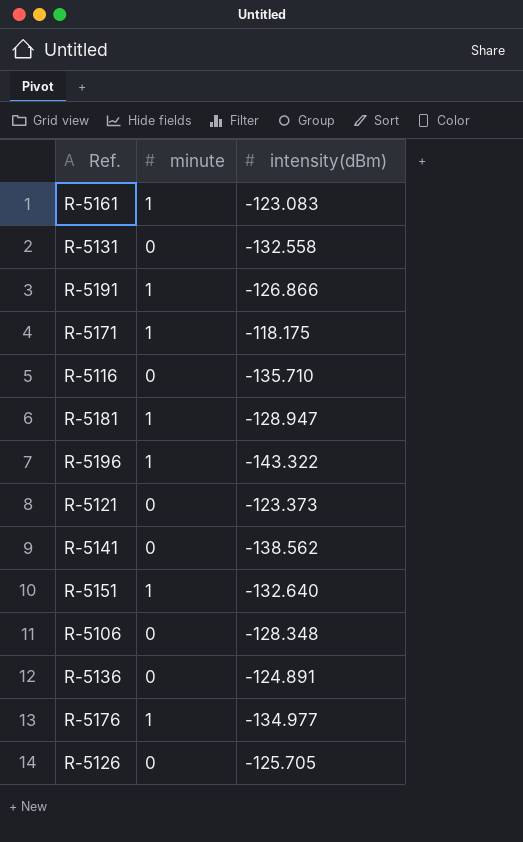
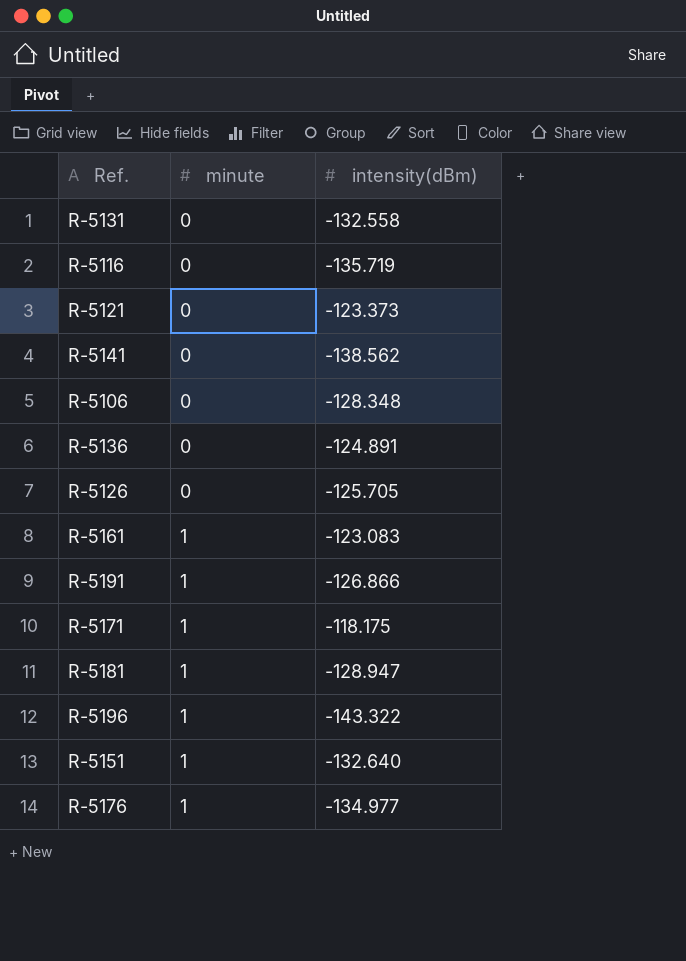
row order: none -> minute ascending
R-5116 | intensity(dBm): -135.710 -> -135.719

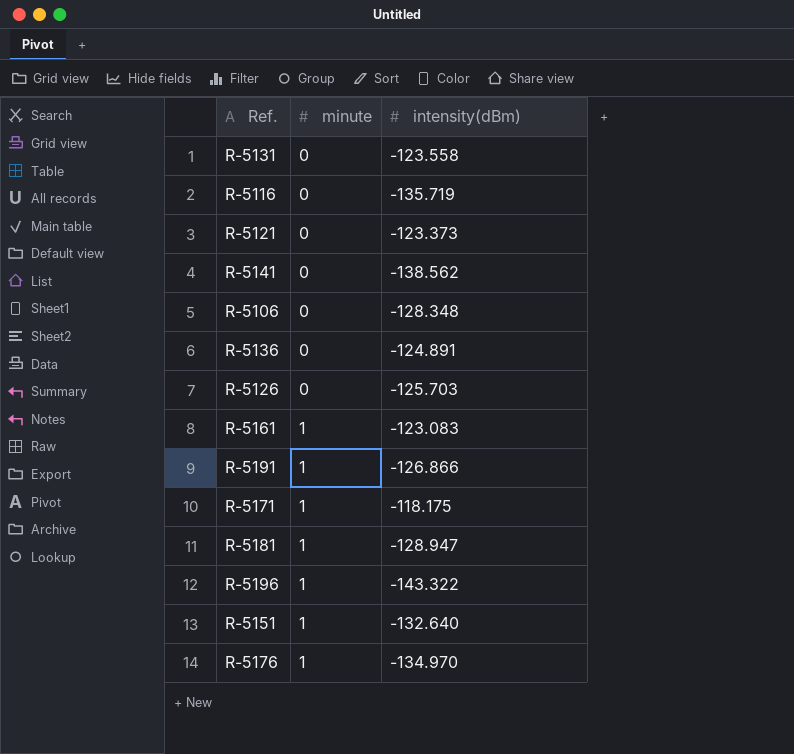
R-5131 | intensity(dBm): -132.558 -> -123.558
R-5126 | intensity(dBm): -125.705 -> -125.703
R-5176 | intensity(dBm): -134.977 -> -134.970

